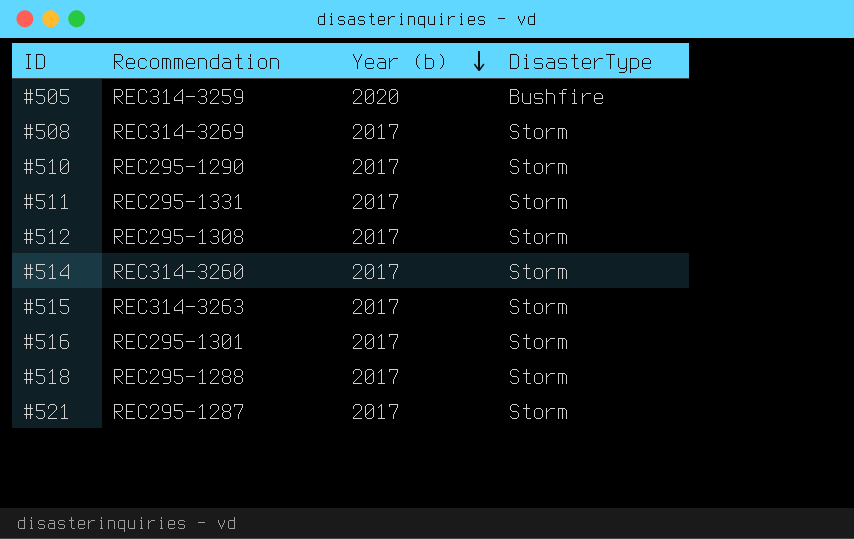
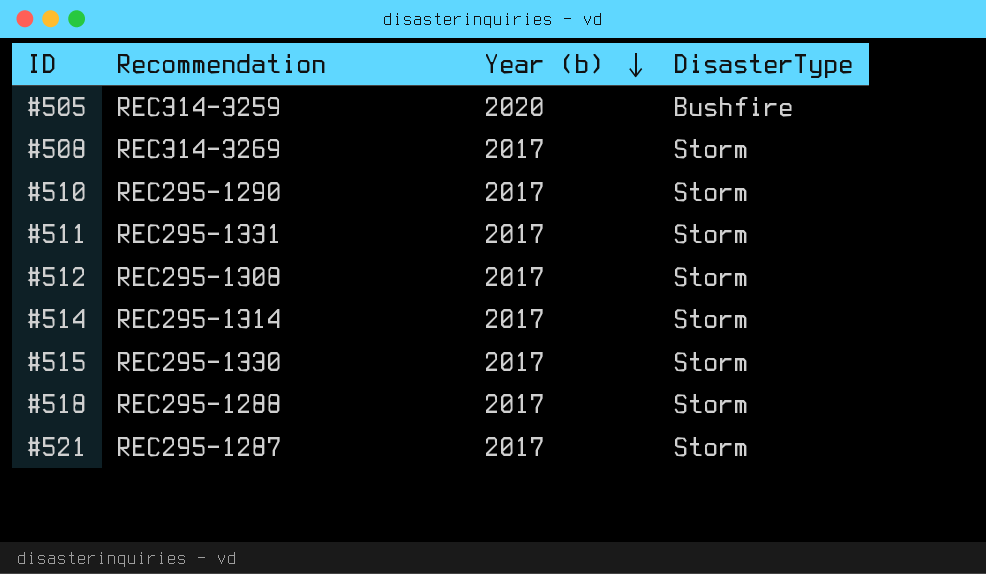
row #516: REC295-1301 | 2017 | Storm -> none
#514 | Recommendation: REC314-3260 -> REC295-1314
#515 | Recommendation: REC314-3263 -> REC295-1330

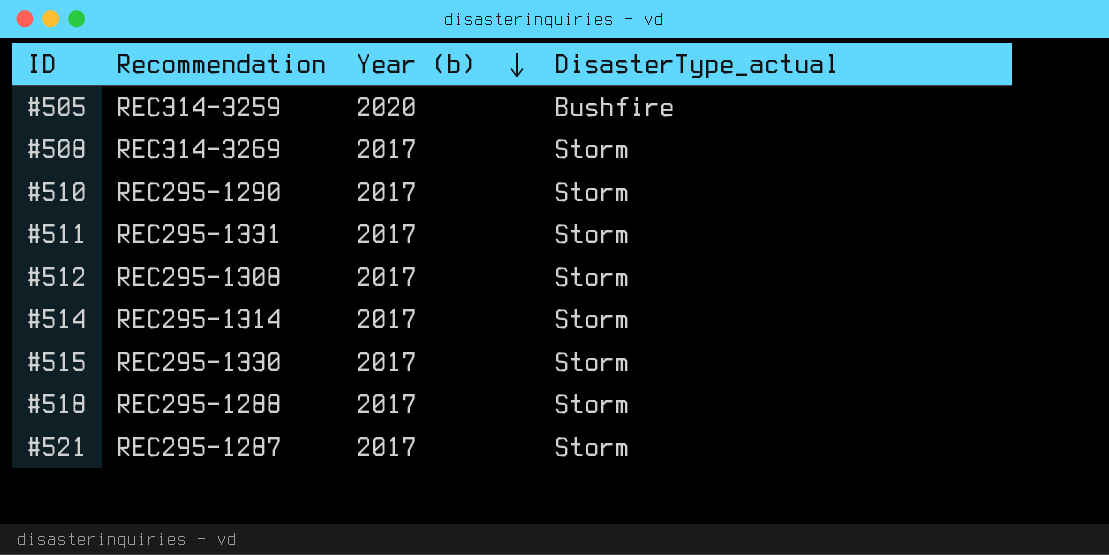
column name: DisasterType -> DisasterType_actual

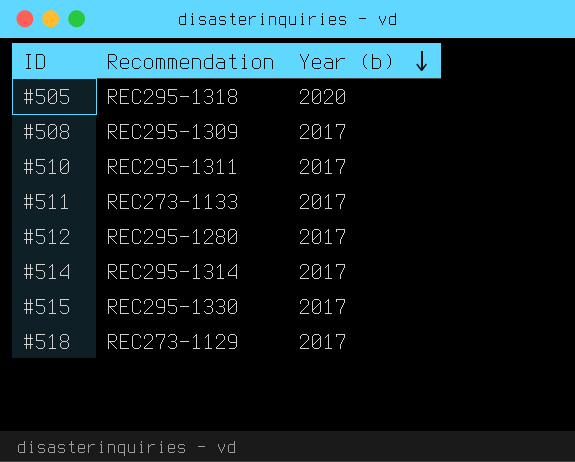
column DisasterType_actual | position: 4 -> none
row #521: REC295-1287 | 2017 | Storm -> none
#505 | Recommendation: REC314-3259 -> REC295-1318
#508 | Recommendation: REC314-3269 -> REC295-1309
#510 | Recommendation: REC295-1290 -> REC295-1311
#511 | Recommendation: REC295-1331 -> REC273-1133
#512 | Recommendation: REC295-1308 -> REC295-1280
#518 | Recommendation: REC295-1288 -> REC273-1129

